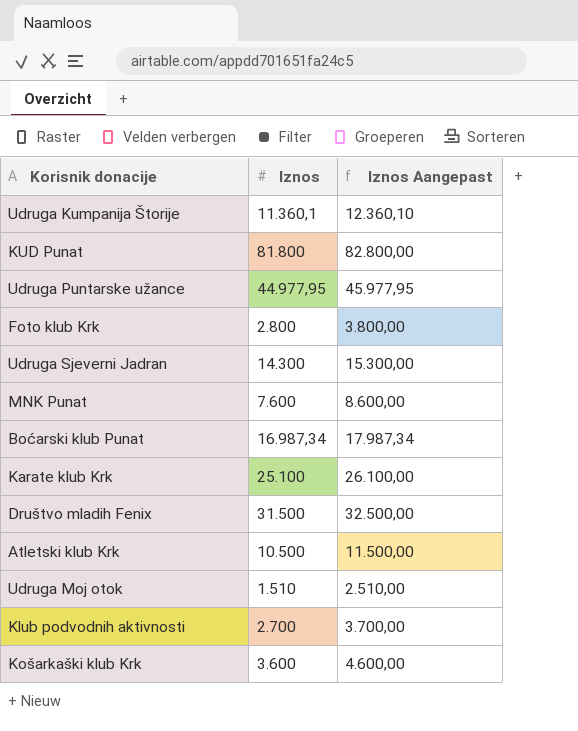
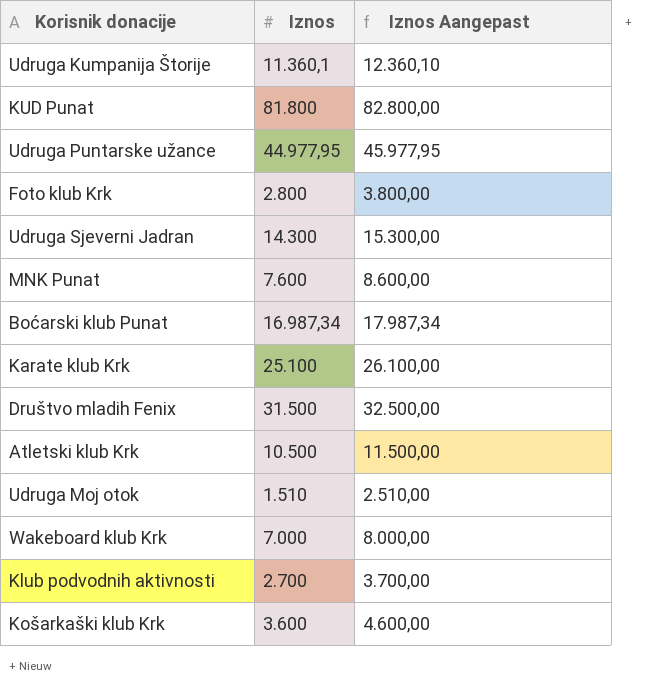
row Wakeboard klub Krk: none -> 7.000 | 8.000,00

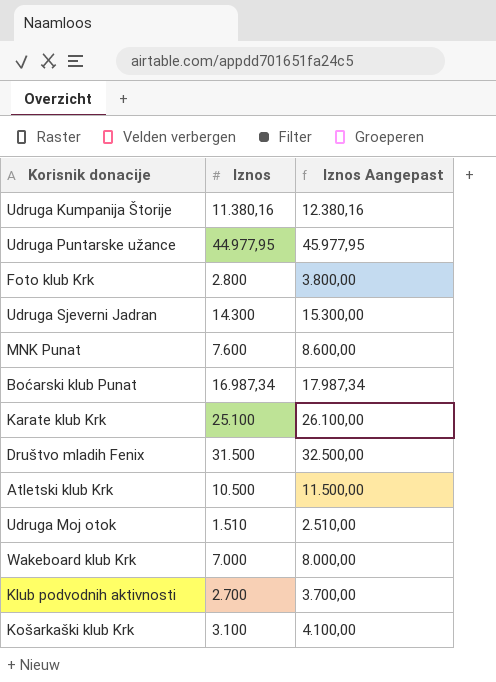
row KUD Punat: 81.800 | 82.800,00 -> none
Udruga Kumpanija Štorije | Iznos: 11.360,1 -> 11.380,16
Udruga Kumpanija Štorije | Iznos Aangepast: 12.360,10 -> 12.380,16
Košarkaški klub Krk | Iznos: 3.600 -> 3.100
Košarkaški klub Krk | Iznos Aangepast: 4.600,00 -> 4.100,00

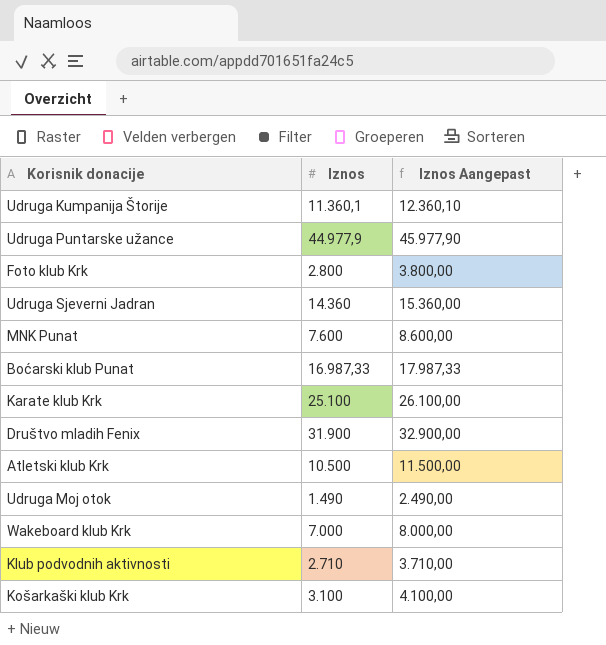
Udruga Kumpanija Štorije | Iznos: 11.380,16 -> 11.360,1
Udruga Kumpanija Štorije | Iznos Aangepast: 12.380,16 -> 12.360,10
Udruga Puntarske užance | Iznos: 44.977,95 -> 44.977,9
Udruga Puntarske užance | Iznos Aangepast: 45.977,95 -> 45.977,90
Udruga Sjeverni Jadran | Iznos: 14.300 -> 14.360
Udruga Sjeverni Jadran | Iznos Aangepast: 15.300,00 -> 15.360,00
Boćarski klub Punat | Iznos: 16.987,34 -> 16.987,33
Boćarski klub Punat | Iznos Aangepast: 17.987,34 -> 17.987,33
Društvo mladih Fenix | Iznos: 31.500 -> 31.900
Društvo mladih Fenix | Iznos Aangepast: 32.500,00 -> 32.900,00
Udruga Moj otok | Iznos: 1.510 -> 1.490
Udruga Moj otok | Iznos Aangepast: 2.510,00 -> 2.490,00
Klub podvodnih aktivnosti | Iznos: 2.700 -> 2.710
Klub podvodnih aktivnosti | Iznos Aangepast: 3.700,00 -> 3.710,00

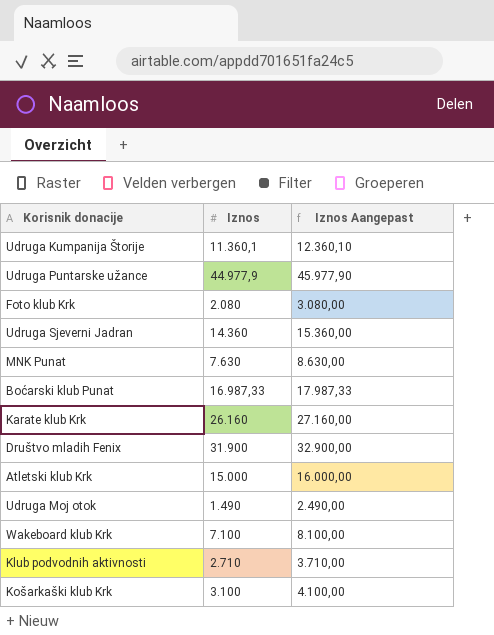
Foto klub Krk | Iznos: 2.800 -> 2.080
Foto klub Krk | Iznos Aangepast: 3.800,00 -> 3.080,00
MNK Punat | Iznos: 7.600 -> 7.630
MNK Punat | Iznos Aangepast: 8.600,00 -> 8.630,00
Karate klub Krk | Iznos: 25.100 -> 26.160
Karate klub Krk | Iznos Aangepast: 26.100,00 -> 27.160,00
Atletski klub Krk | Iznos: 10.500 -> 15.000
Atletski klub Krk | Iznos Aangepast: 11.500,00 -> 16.000,00
Wakeboard klub Krk | Iznos: 7.000 -> 7.100
Wakeboard klub Krk | Iznos Aangepast: 8.000,00 -> 8.100,00

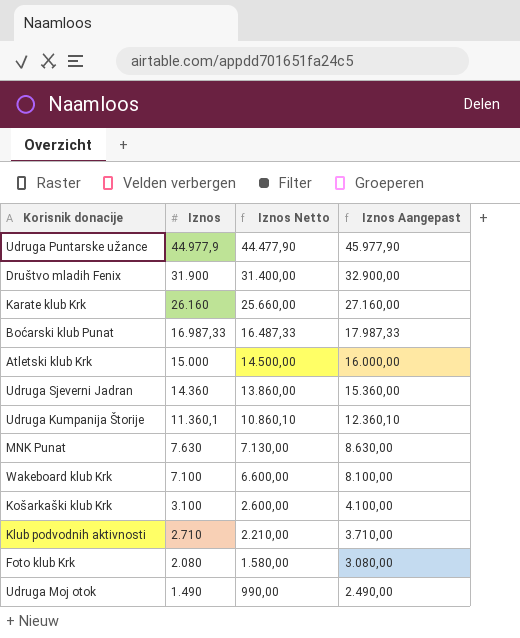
row order: none -> Iznos descending
column Iznos Netto | formula: none -> [Iznos] - 500

